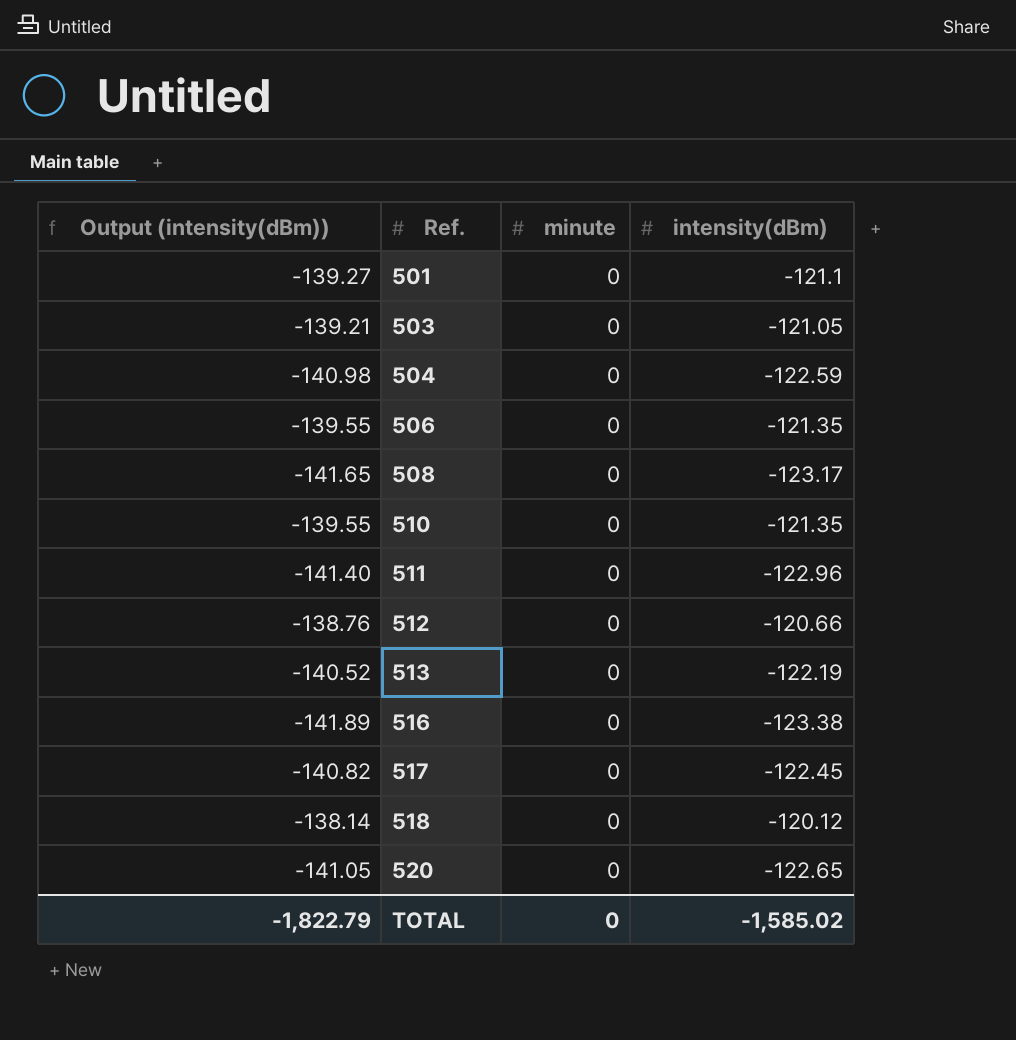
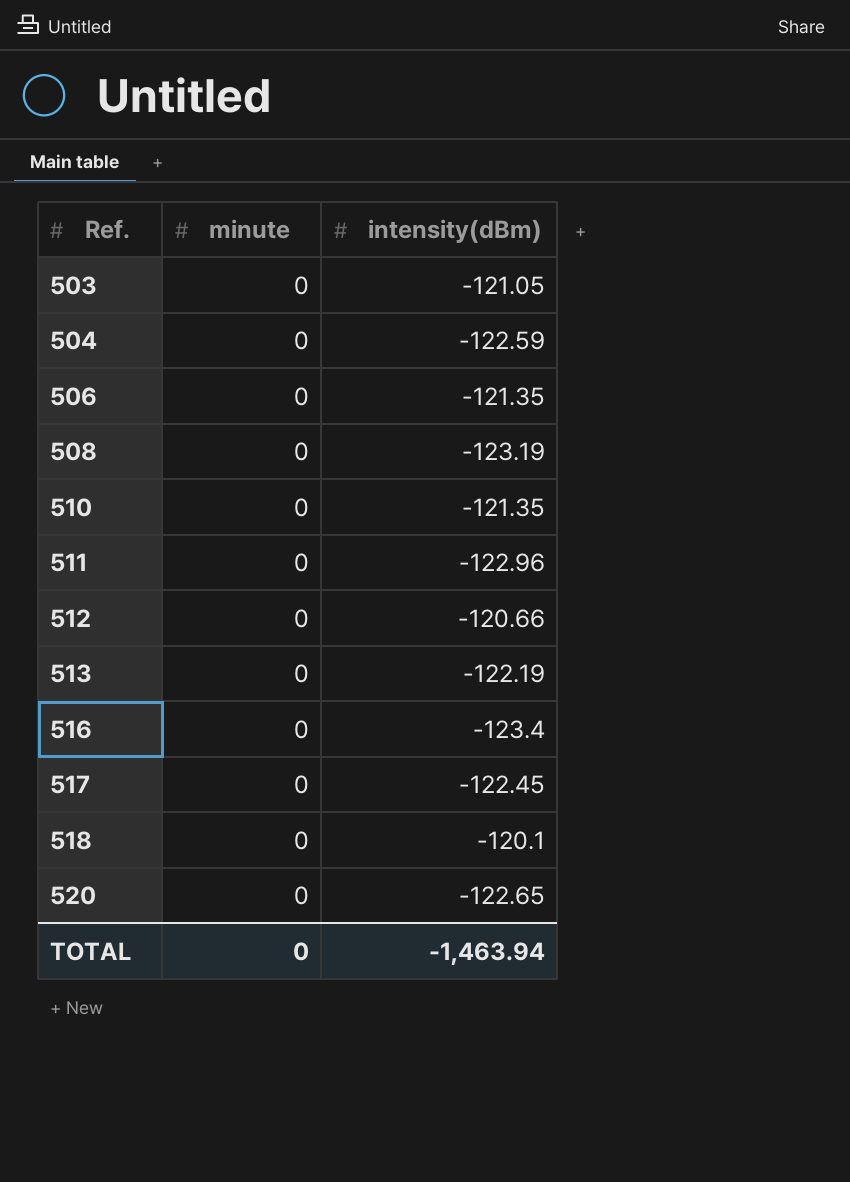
column Output (intensity(dBm)) | formula: [intensity(dBm)] * 1.15 -> none
row 501: -139.27 | 0 | -121.1 -> none
508 | intensity(dBm): -123.17 -> -123.19
516 | intensity(dBm): -123.38 -> -123.4
518 | intensity(dBm): -120.12 -> -120.1
TOTAL | intensity(dBm): -1,585.02 -> -1,463.94

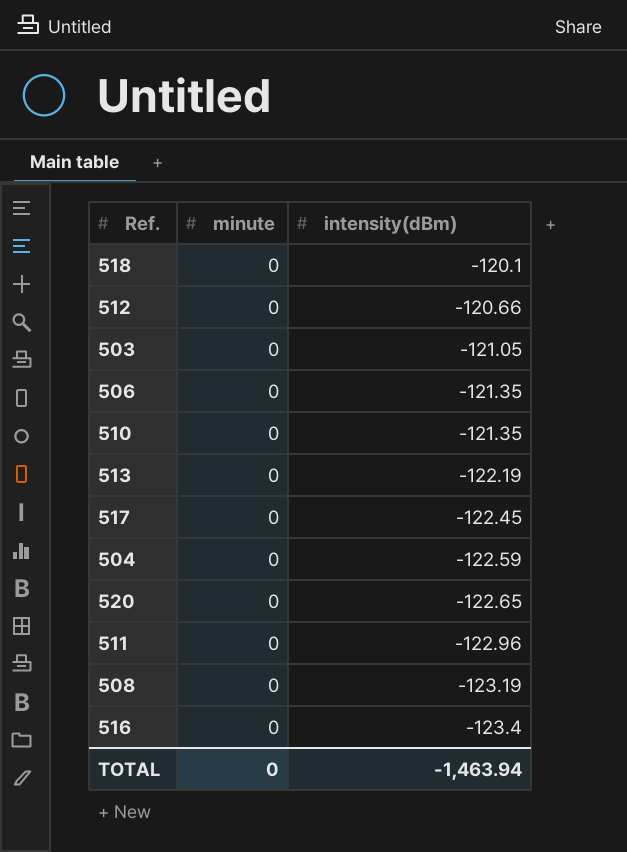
row order: Ref. ascending -> intensity(dBm) descending

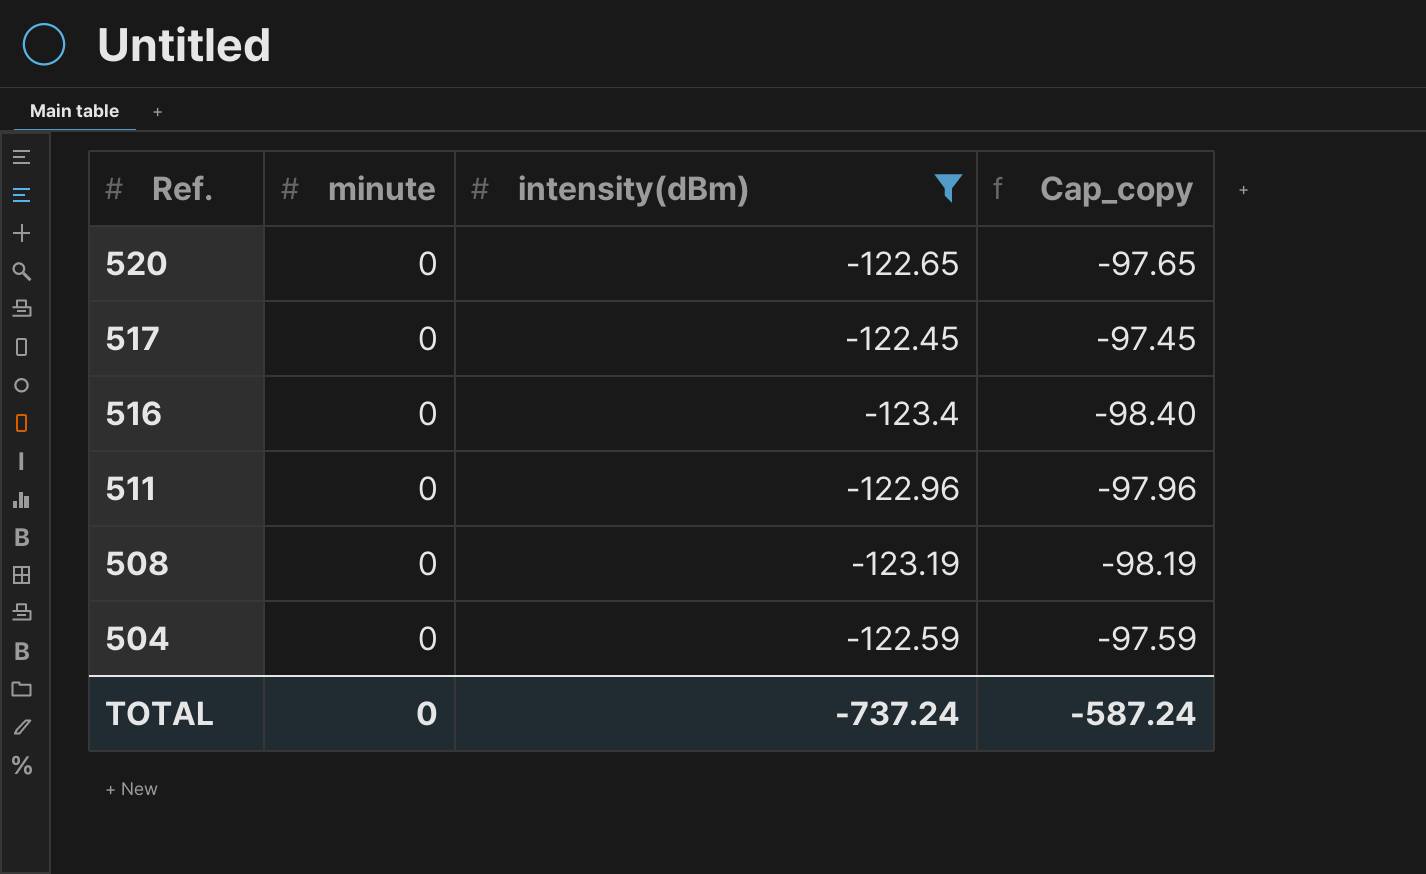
filter: none -> intensity(dBm) <= -122.45
row order: intensity(dBm) descending -> Ref. descending
column Cap_copy | formula: none -> [intensity(dBm)] + 25
TOTAL | intensity(dBm): -1,463.94 -> -737.24

